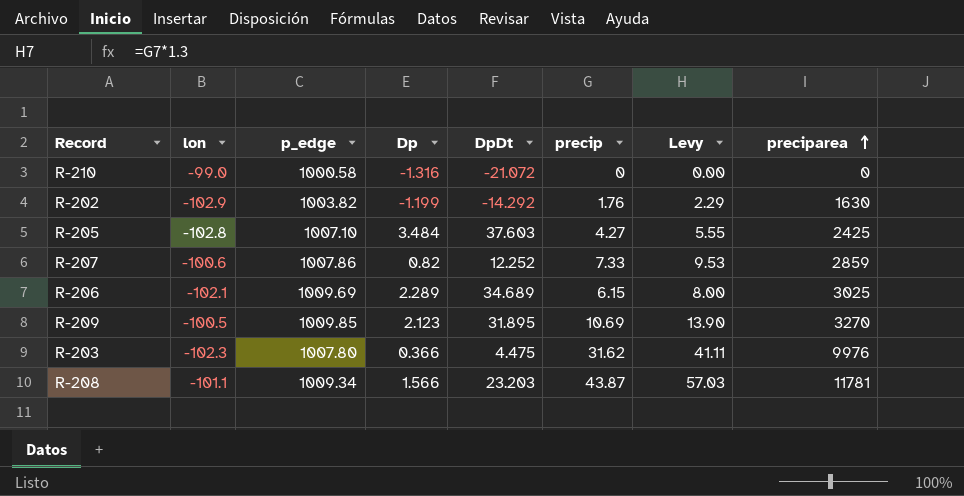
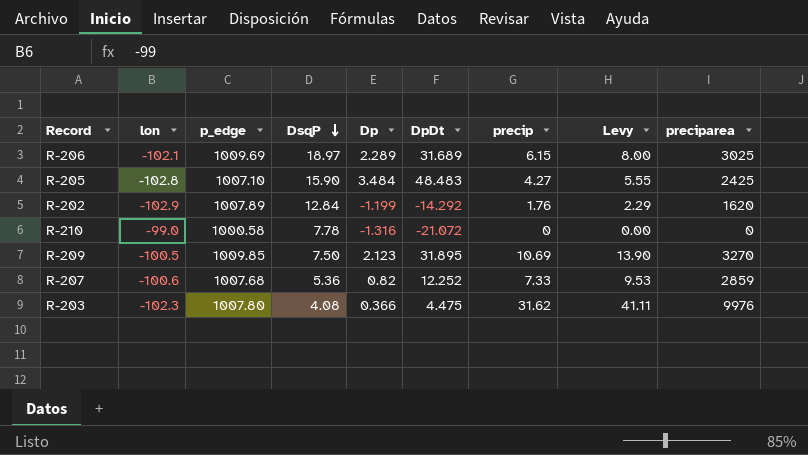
row order: preciparea ascending -> DsqP descending
column DsqP | position: none -> 4
row R-208: -101.1 | 1009.34 | 1.566 | 23.203 | 43.87 | 57.03 | 11781 -> none
R-206 | DpDt: 34.689 -> 31.689
R-205 | DpDt: 37.603 -> 48.483
R-202 | p_edge: 1003.82 -> 1007.89
R-202 | preciparea: 1630 -> 1620
R-207 | p_edge: 1007.86 -> 1007.68

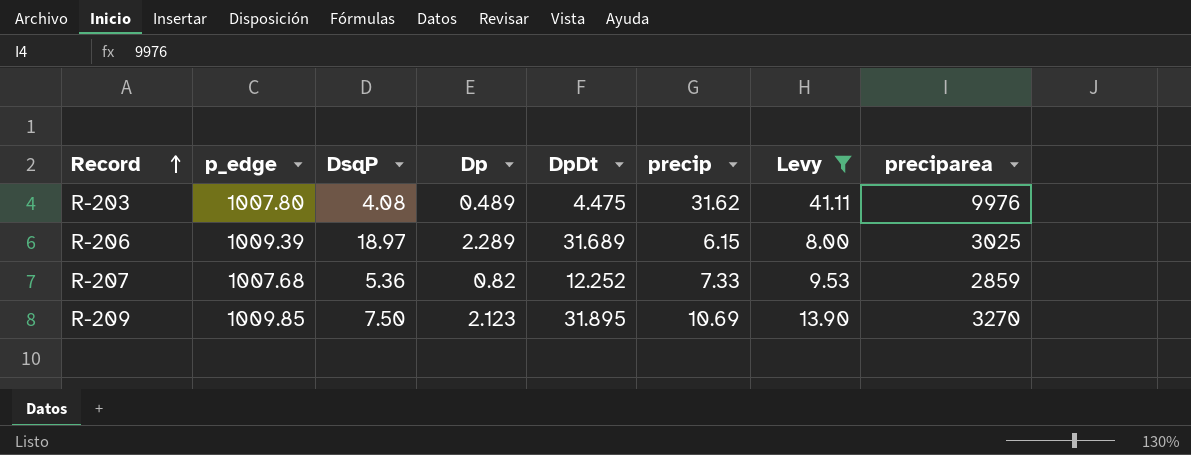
filter: none -> Levy >= 8.00
row order: DsqP descending -> Record ascending
column lon | position: 2 -> none
R-203 | Dp: 0.366 -> 0.489
R-206 | p_edge: 1009.69 -> 1009.39

